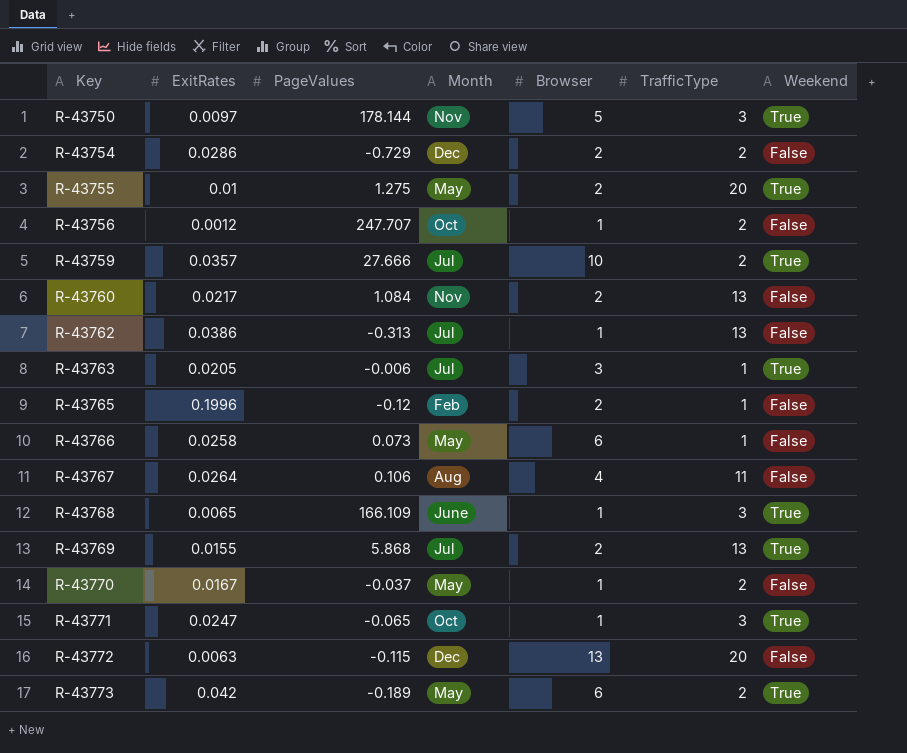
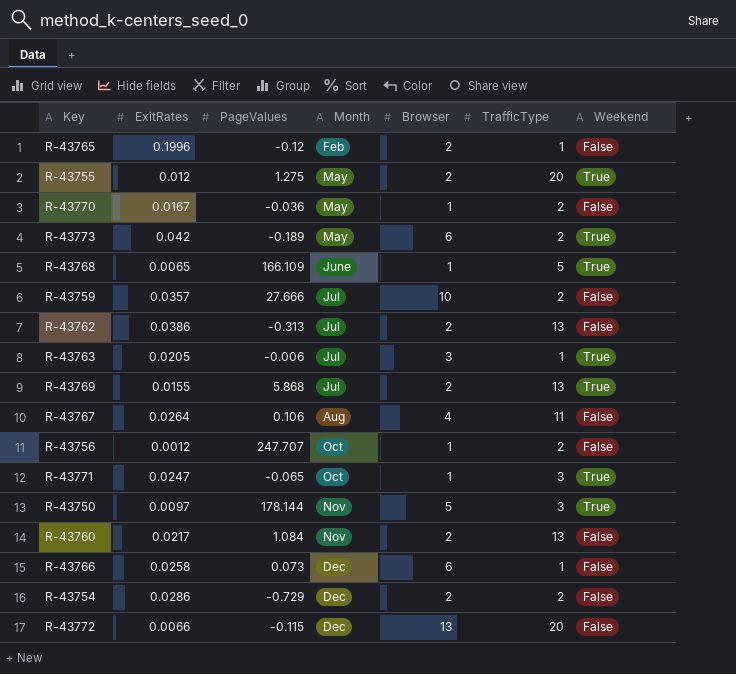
row order: Key ascending -> Month ascending
R-43755 | ExitRates: 0.01 -> 0.012
R-43770 | PageValues: -0.037 -> -0.036
R-43768 | TrafficType: 3 -> 5
R-43759 | Weekend: True -> False
R-43762 | Browser: 1 -> 2
R-43766 | Month: May -> Dec
R-43772 | ExitRates: 0.0063 -> 0.0066

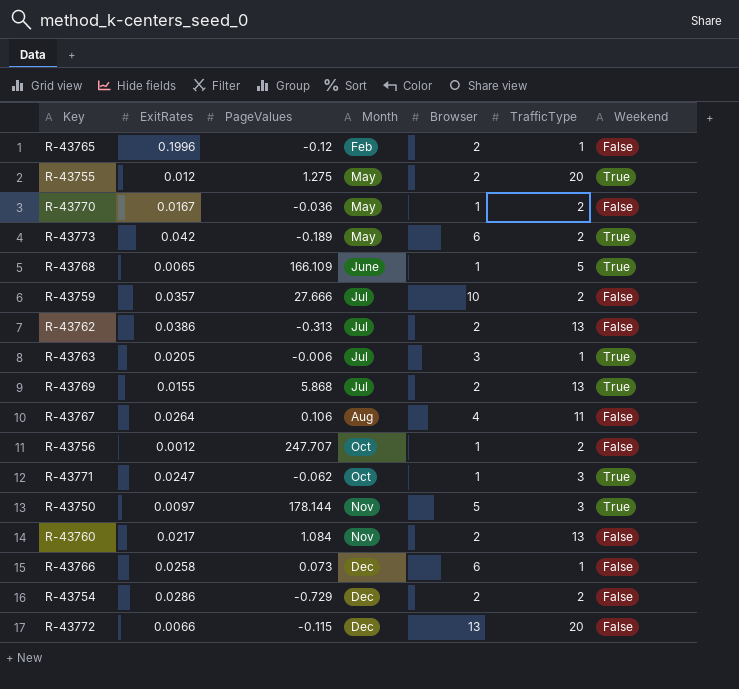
R-43771 | PageValues: -0.065 -> -0.062

